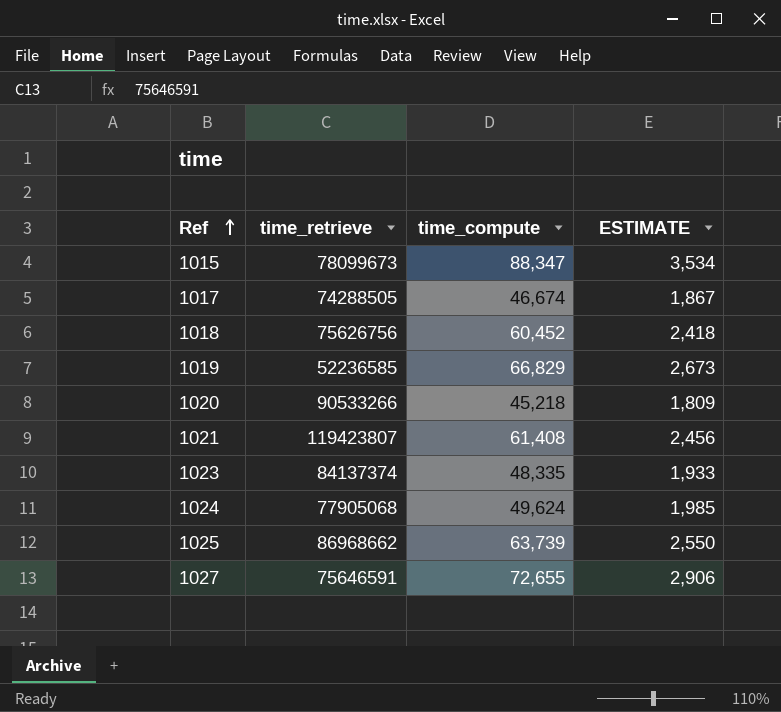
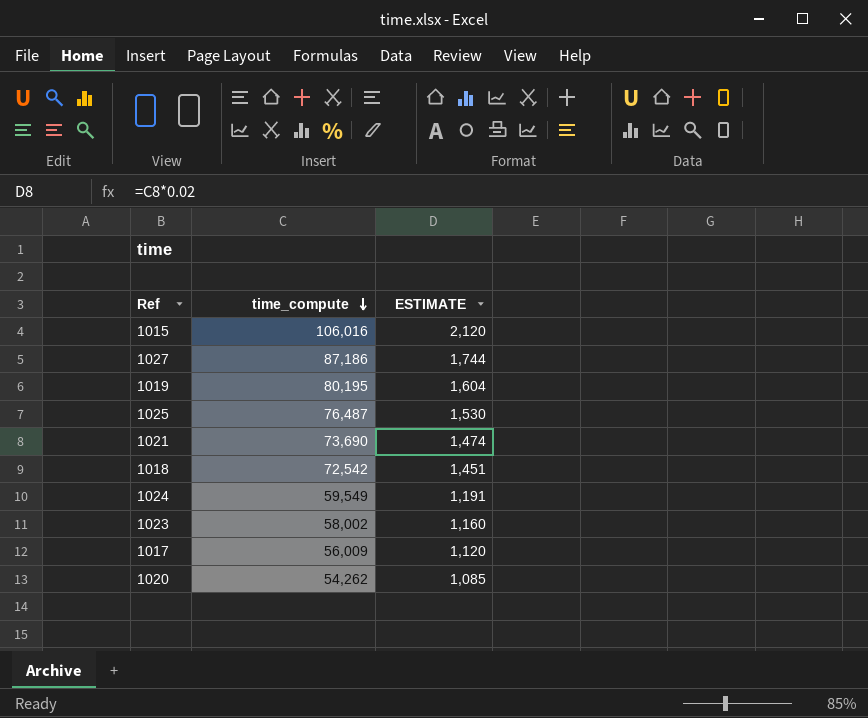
row order: Ref ascending -> time_compute descending
column time_retrieve | position: 2 -> none
column ESTIMATE | formula: [time_compute] * 0.04 -> [time_compute] * 0.02
1015 | time_compute: 88,347 -> 106,016
1027 | time_compute: 72,655 -> 87,186
1019 | time_compute: 66,829 -> 80,195
1025 | time_compute: 63,739 -> 76,487
1021 | time_compute: 61,408 -> 73,690
1018 | time_compute: 60,452 -> 72,542
1024 | time_compute: 49,624 -> 59,549
1023 | time_compute: 48,335 -> 58,002
1017 | time_compute: 46,674 -> 56,009
1020 | time_compute: 45,218 -> 54,262

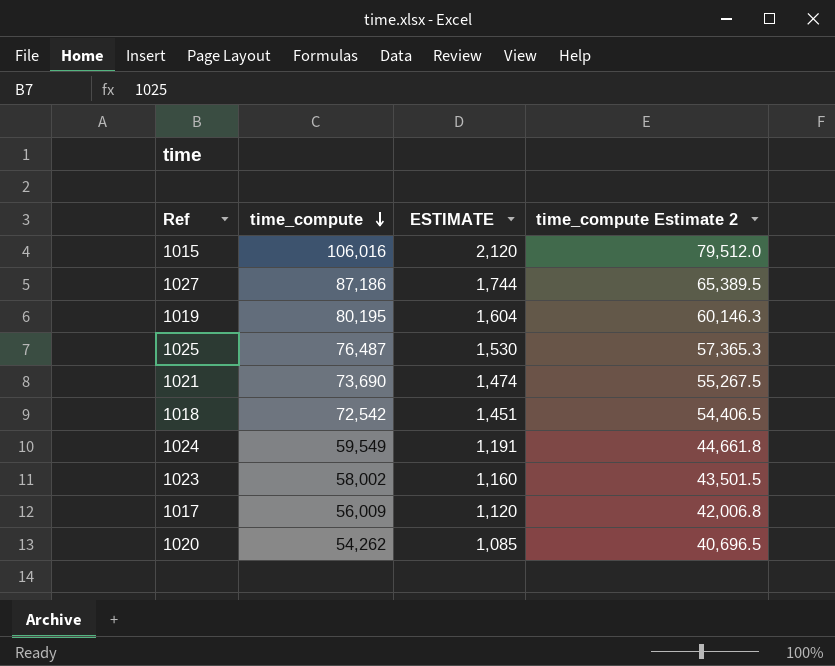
column time_compute Estimate 2 | formula: none -> [time_compute] * 0.75

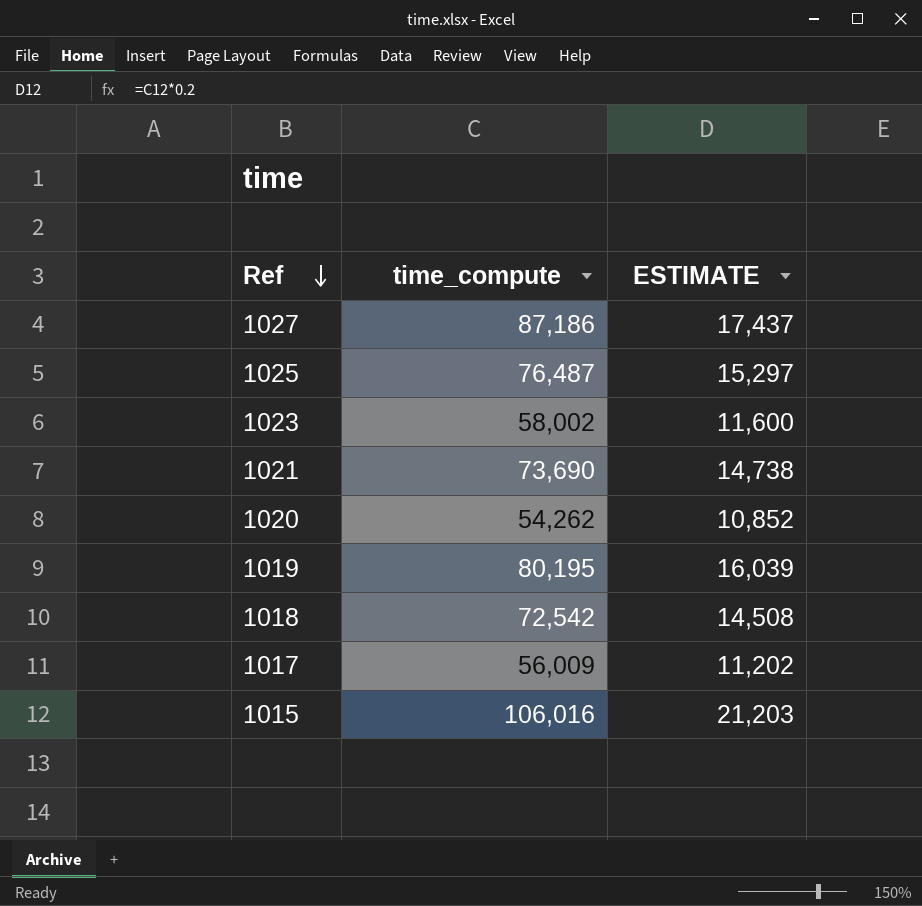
row order: time_compute descending -> Ref descending
column time_compute Estimate 2 | formula: [time_compute] * 0.75 -> none
column ESTIMATE | formula: [time_compute] * 0.02 -> [time_compute] * 0.2
row 1024: 59,549 | 1,191 | 44,661.8 -> none

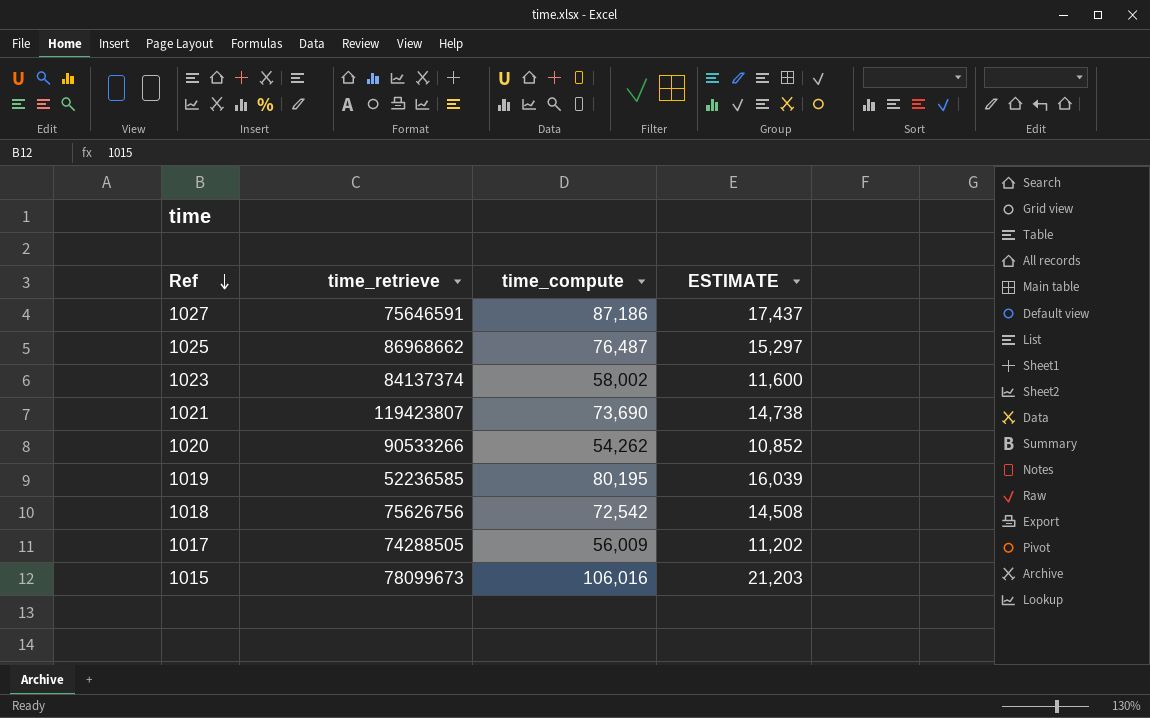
column time_retrieve | position: none -> 2

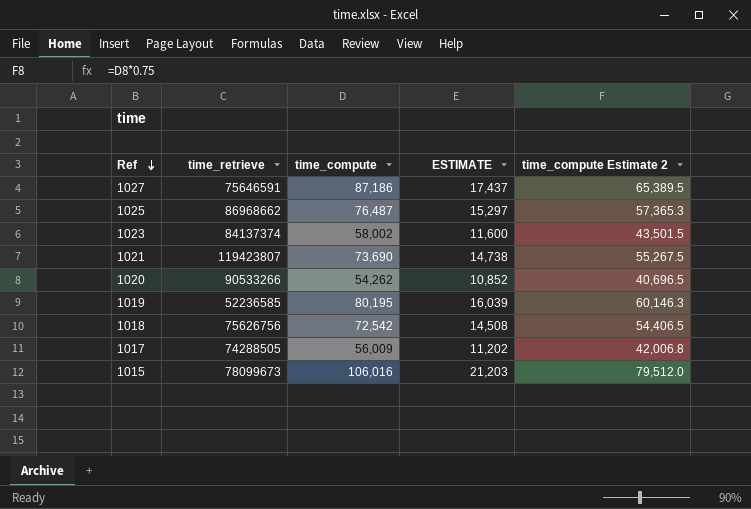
column time_compute Estimate 2 | formula: none -> [time_compute] * 0.75

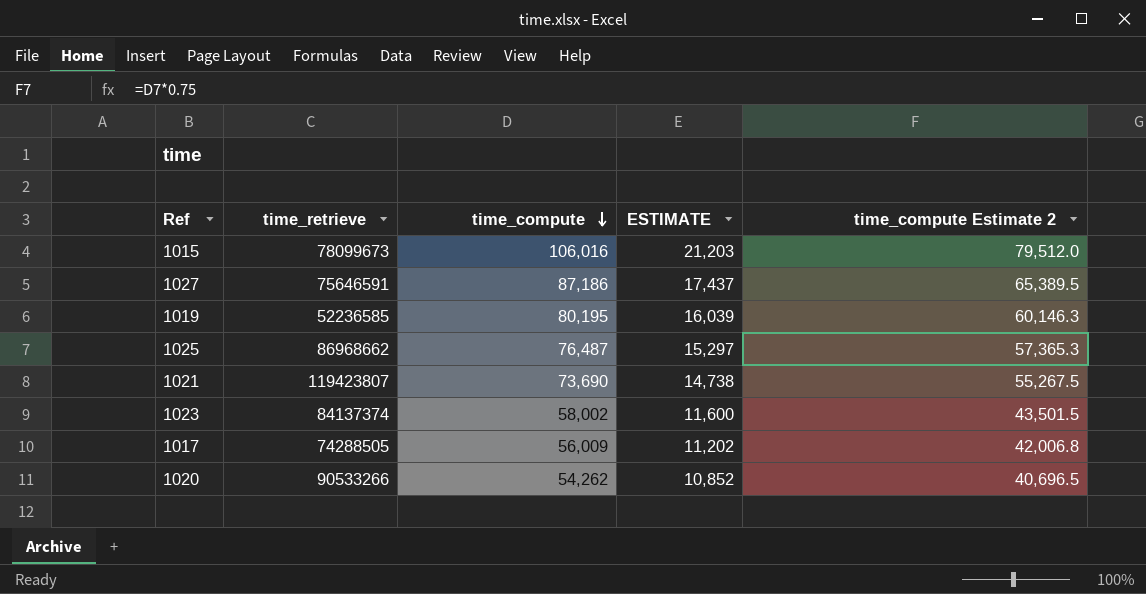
row order: Ref descending -> time_compute descending
row 1018: 75626756 | 72,542 | 14,508 | 54,406.5 -> none

